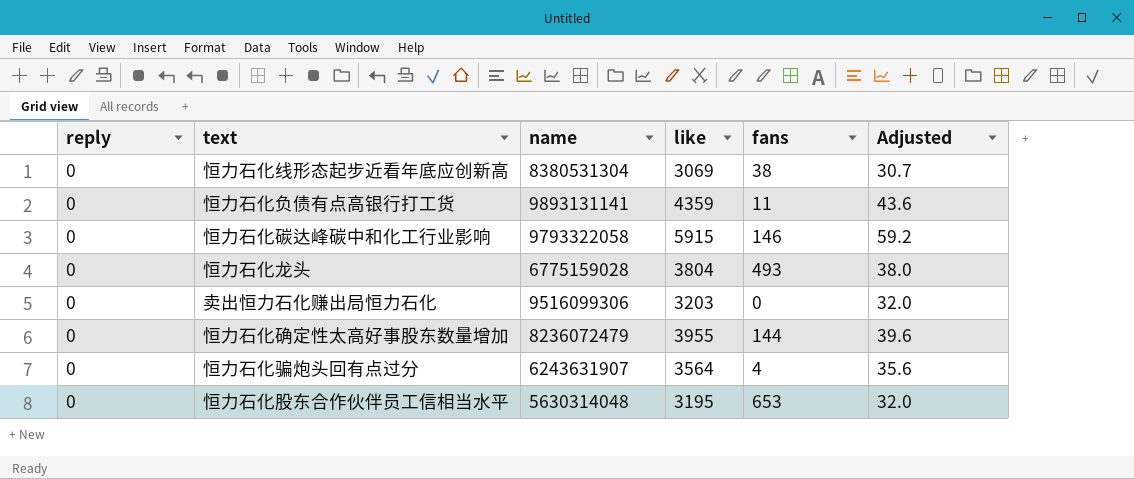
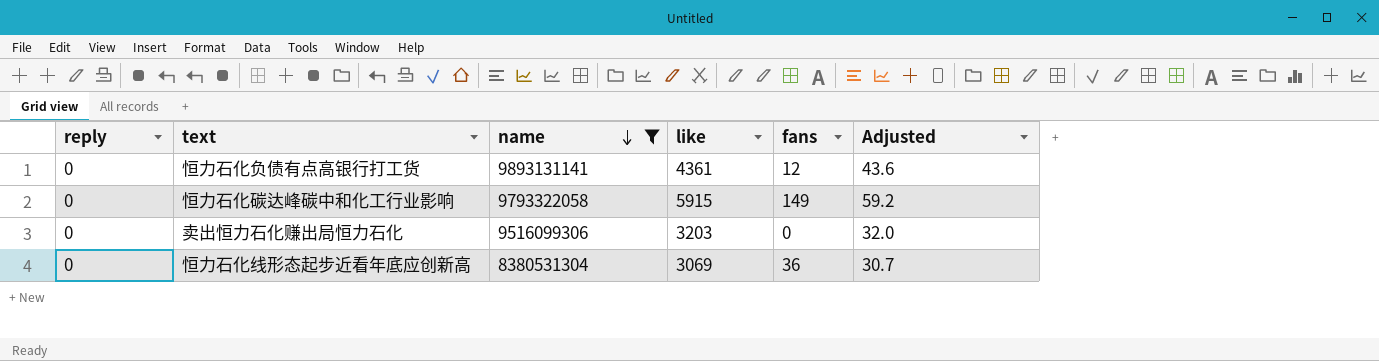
filter: none -> name >= 8380531304
row order: none -> name descending
恒力石化负债有点高银行打工货 | like: 4359 -> 4361
恒力石化负债有点高银行打工货 | fans: 11 -> 12
恒力石化碳达峰碳中和化工行业影响 | fans: 146 -> 149
恒力石化线形态起步近看年底应创新高 | fans: 38 -> 36

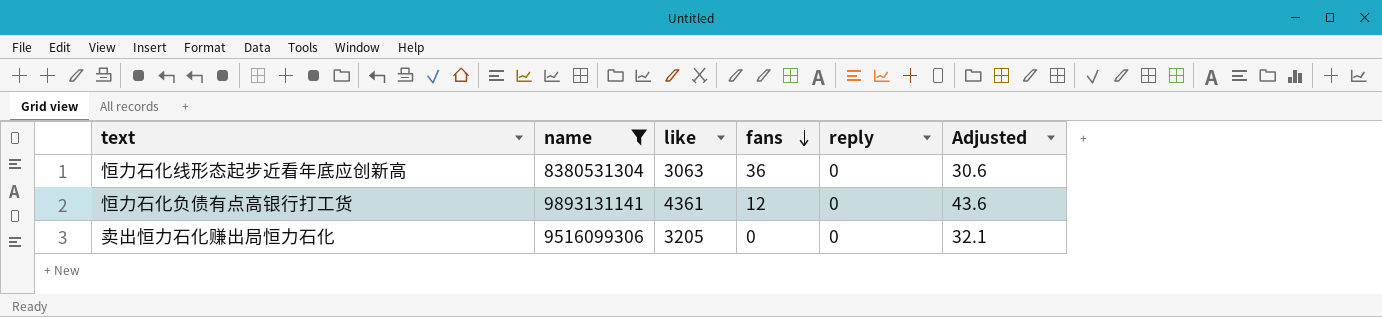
row order: name descending -> fans descending
column reply | position: 1 -> 5
row 恒力石化碳达峰碳中和化工行业影响: 0 | 9793322058 | 5915 | 149 | 59.2 -> none
恒力石化线形态起步近看年底应创新高 | like: 3069 -> 3063
恒力石化线形态起步近看年底应创新高 | Adjusted: 30.7 -> 30.6
卖出恒力石化赚出局恒力石化 | like: 3203 -> 3205
卖出恒力石化赚出局恒力石化 | Adjusted: 32.0 -> 32.1

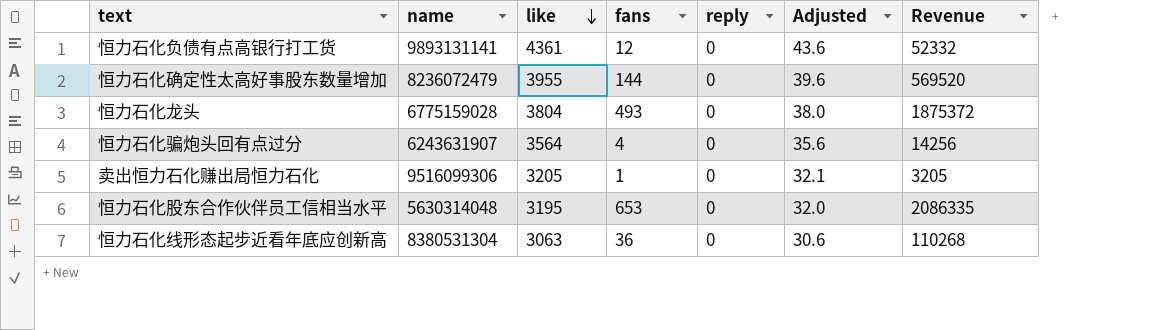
filter: name >= 8380531304 -> none
row order: fans descending -> like descending
column Revenue | formula: none -> [like] * [fans]
卖出恒力石化赚出局恒力石化 | fans: 0 -> 1

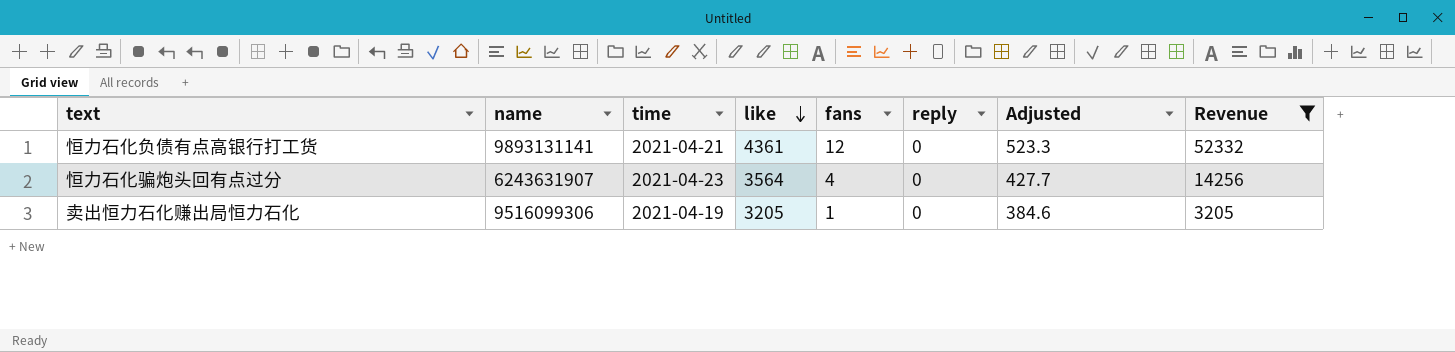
filter: none -> Revenue <= 52332
column time | position: none -> 3
column Adjusted | formula: [like] * 0.01 -> [like] * 0.12

